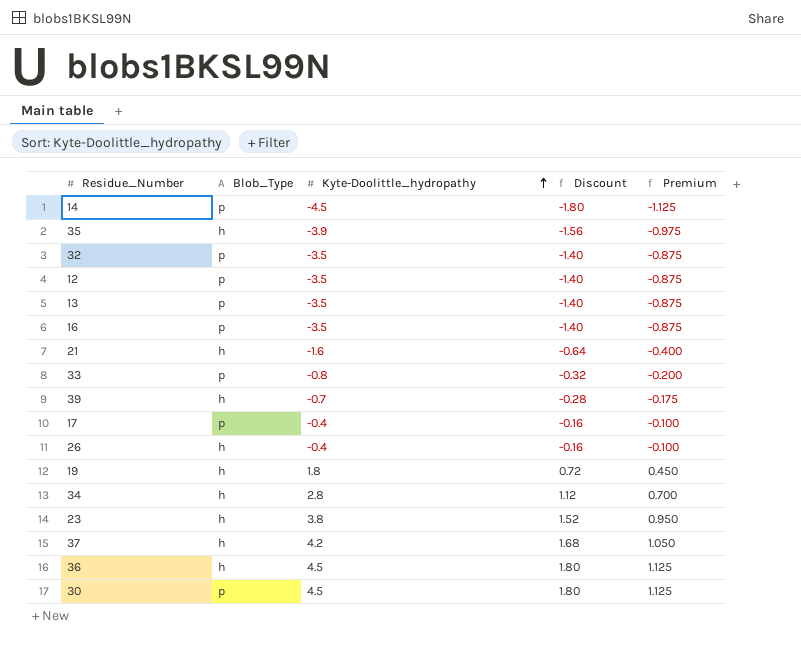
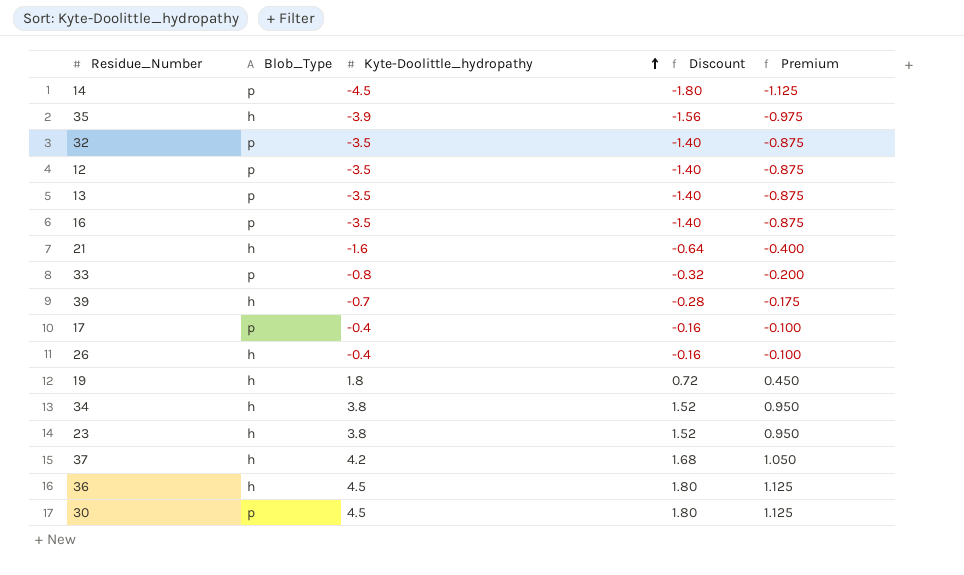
34 | Kyte-Doolittle_hydropathy: 2.8 -> 3.8
34 | Discount: 1.12 -> 1.52
34 | Premium: 0.700 -> 0.950

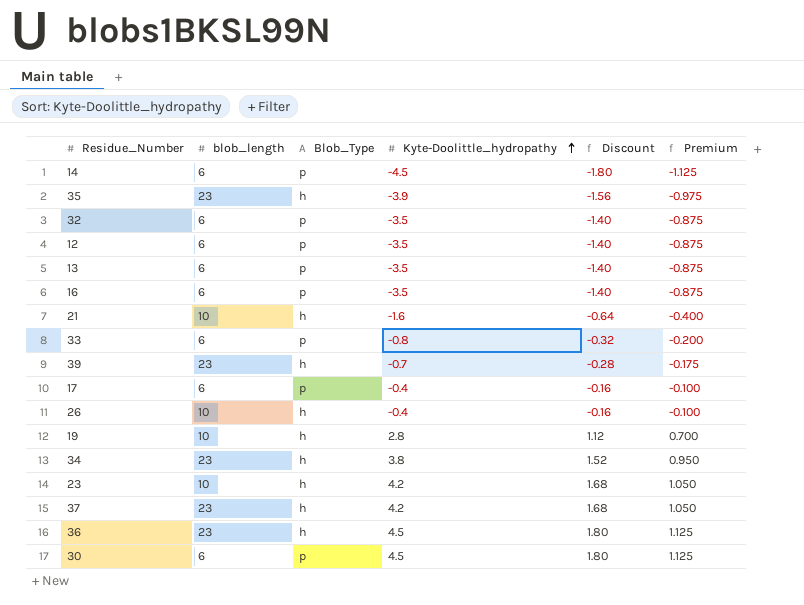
column blob_length | position: none -> 2
19 | Kyte-Doolittle_hydropathy: 1.8 -> 2.8
19 | Discount: 0.72 -> 1.12
19 | Premium: 0.450 -> 0.700
23 | Kyte-Doolittle_hydropathy: 3.8 -> 4.2
23 | Discount: 1.52 -> 1.68
23 | Premium: 0.950 -> 1.050

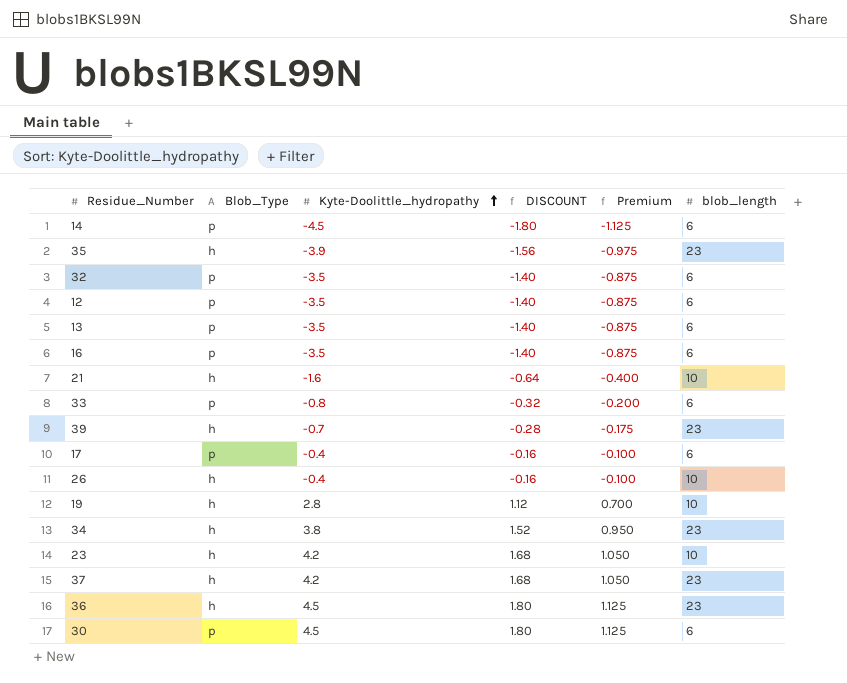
column name: Discount -> DISCOUNT
column blob_length | position: 2 -> 6

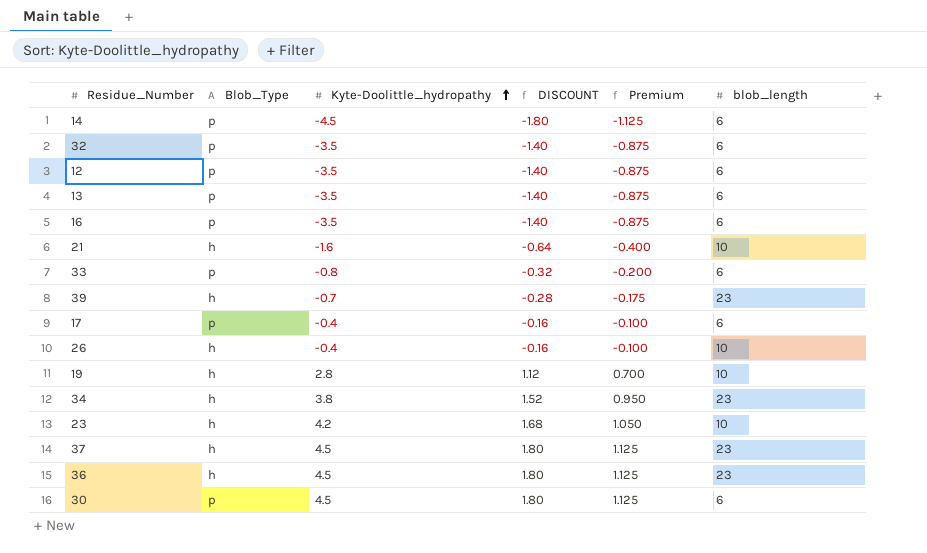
row 35: h | -3.9 | -1.56 | -0.975 | 23 -> none
37 | Kyte-Doolittle_hydropathy: 4.2 -> 4.5
37 | DISCOUNT: 1.68 -> 1.80
37 | Premium: 1.050 -> 1.125

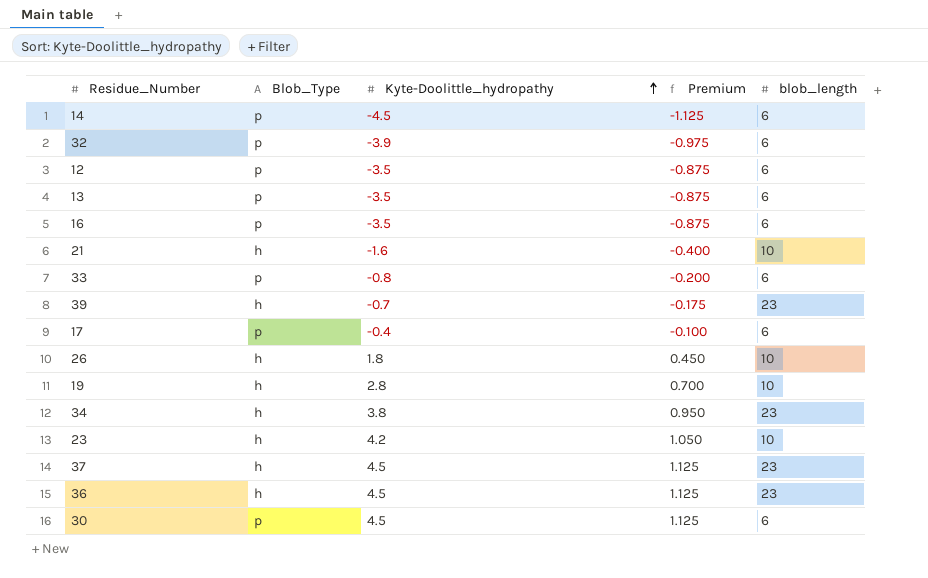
column DISCOUNT | formula: [Kyte-Doolittle_hydropathy] * 0.4 -> none
32 | Kyte-Doolittle_hydropathy: -3.5 -> -3.9
32 | Premium: -0.875 -> -0.975
26 | Kyte-Doolittle_hydropathy: -0.4 -> 1.8
26 | Premium: -0.100 -> 0.450

